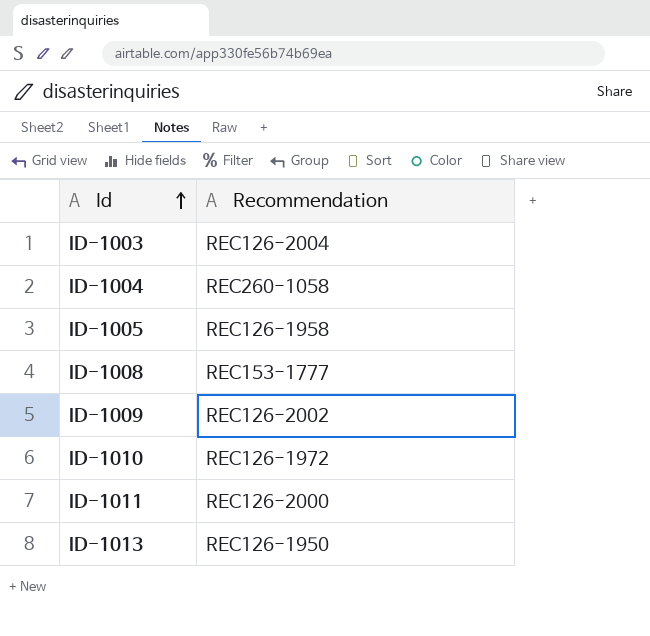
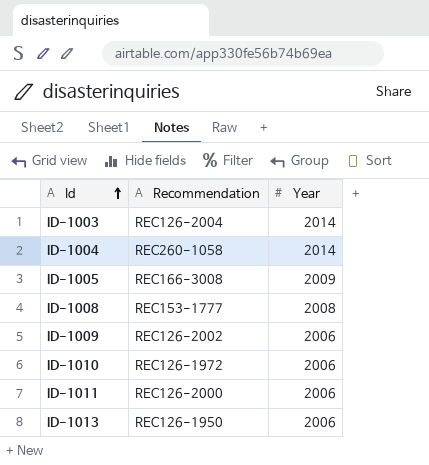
column Year | position: none -> 3
ID-1005 | Recommendation: REC126-1958 -> REC166-3008

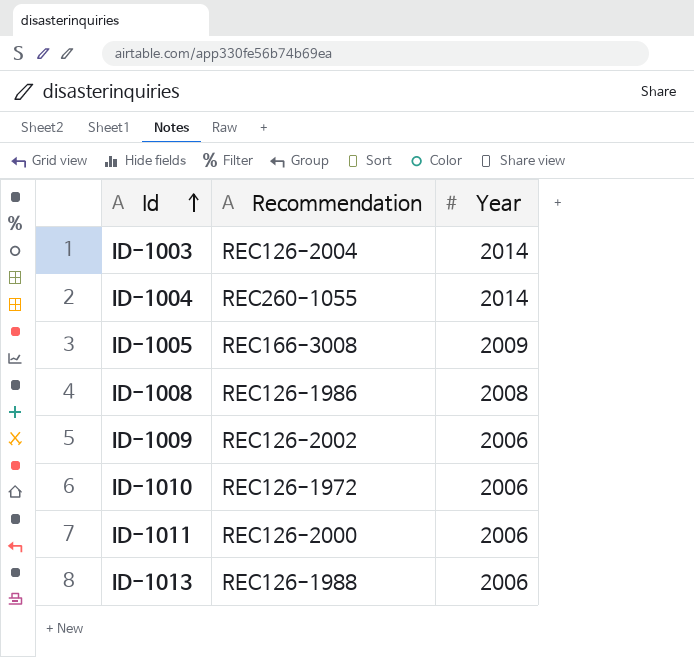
ID-1004 | Recommendation: REC260-1058 -> REC260-1055
ID-1008 | Recommendation: REC153-1777 -> REC126-1986
ID-1013 | Recommendation: REC126-1950 -> REC126-1988

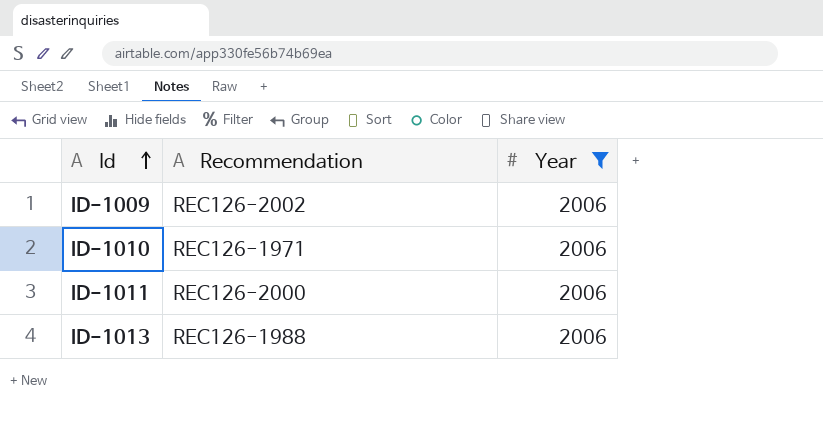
filter: none -> Year = 2006
ID-1010 | Recommendation: REC126-1972 -> REC126-1971

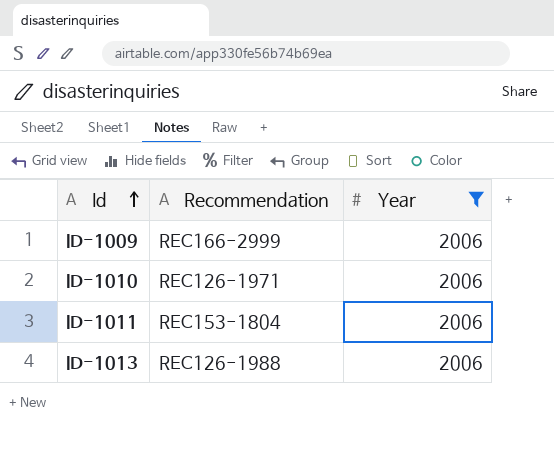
ID-1009 | Recommendation: REC126-2002 -> REC166-2999
ID-1011 | Recommendation: REC126-2000 -> REC153-1804

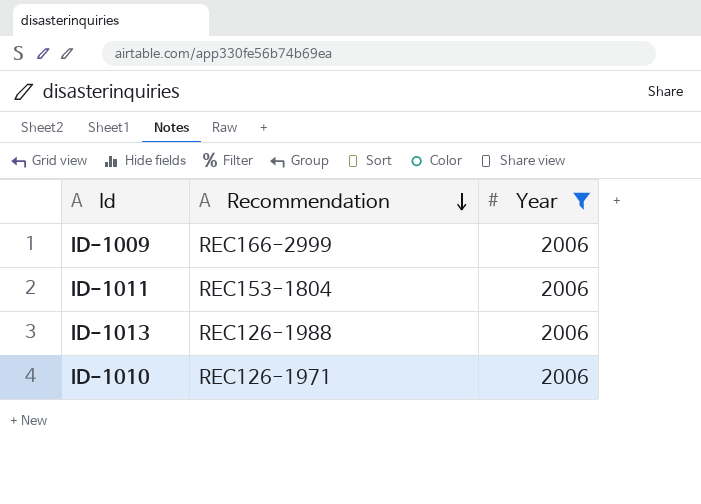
row order: Id ascending -> Recommendation descending

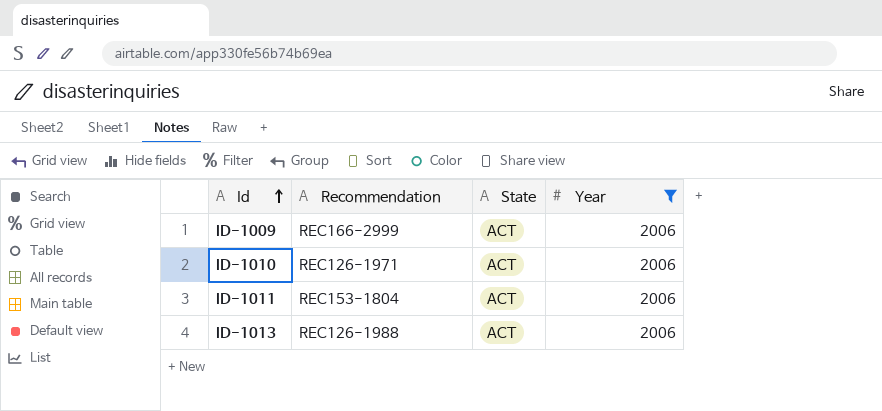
row order: Recommendation descending -> Id ascending
column State | position: none -> 3

